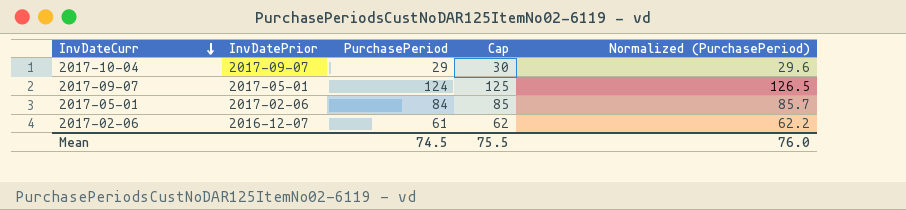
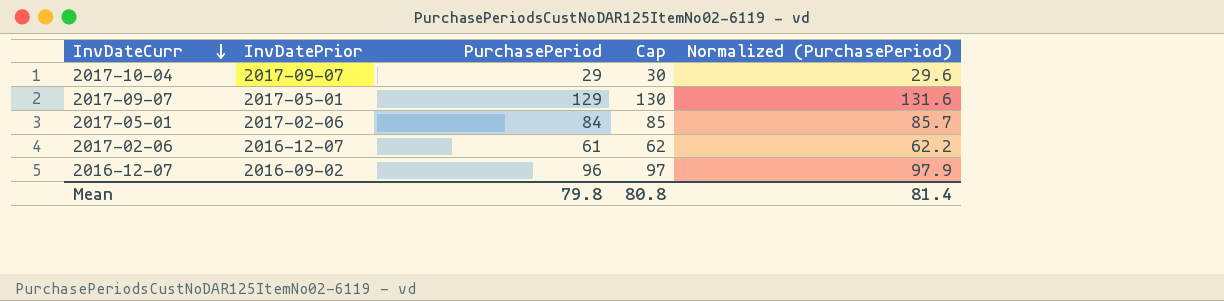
2017-09-07 | PurchasePeriod: 124 -> 129
2017-09-07 | Cap: 125 -> 130
2017-09-07 | Normalized (PurchasePeriod): 126.5 -> 131.6
row 2016-12-07: none -> 2016-09-02 | 96 | 97 | 97.9
Mean | PurchasePeriod: 74.5 -> 79.8
Mean | Cap: 75.5 -> 80.8
Mean | Normalized (PurchasePeriod): 76.0 -> 81.4

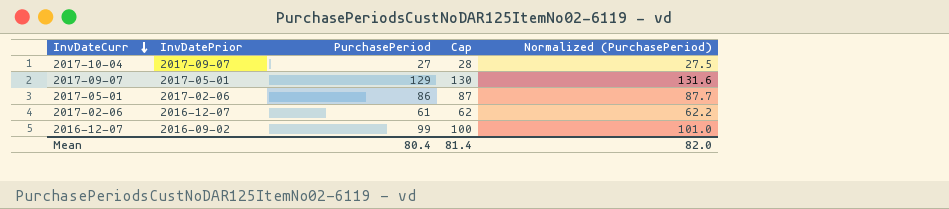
2017-10-04 | PurchasePeriod: 29 -> 27
2017-10-04 | Cap: 30 -> 28
2017-10-04 | Normalized (PurchasePeriod): 29.6 -> 27.5
2017-05-01 | PurchasePeriod: 84 -> 86
2017-05-01 | Cap: 85 -> 87
2017-05-01 | Normalized (PurchasePeriod): 85.7 -> 87.7
2016-12-07 | PurchasePeriod: 96 -> 99
2016-12-07 | Cap: 97 -> 100
2016-12-07 | Normalized (PurchasePeriod): 97.9 -> 101.0
Mean | PurchasePeriod: 79.8 -> 80.4
Mean | Cap: 80.8 -> 81.4
Mean | Normalized (PurchasePeriod): 81.4 -> 82.0

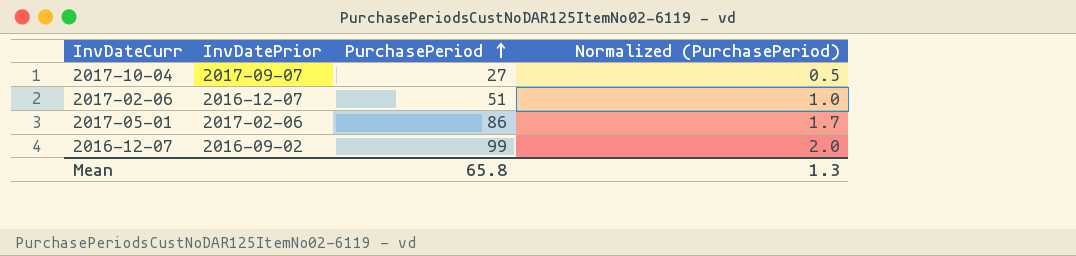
row order: InvDateCurr descending -> PurchasePeriod ascending
column Cap | formula: [PurchasePeriod] + 1 -> none
column Normalized (PurchasePeriod) | formula: [PurchasePeriod] * 1.02 -> [PurchasePeriod] * 0.02
row 2017-09-07: 2017-05-01 | 129 | 130 | 131.6 -> none
2017-02-06 | PurchasePeriod: 61 -> 51
Mean | PurchasePeriod: 80.4 -> 65.8
Mean | Normalized (PurchasePeriod): 82.0 -> 1.3

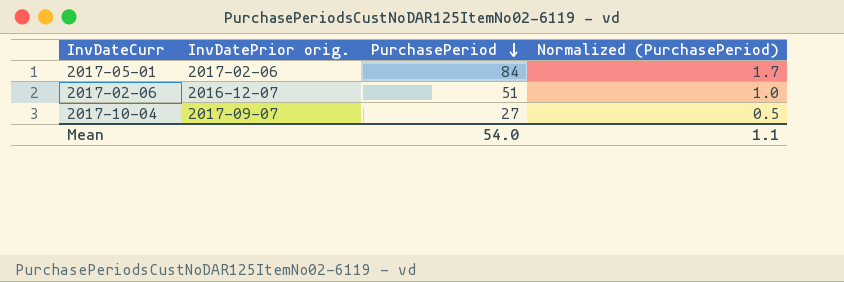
row order: PurchasePeriod ascending -> PurchasePeriod descending
column name: InvDatePrior -> InvDatePrior orig.
row 2016-12-07: 2016-09-02 | 99 | 2.0 -> none
2017-05-01 | PurchasePeriod: 86 -> 84
Mean | PurchasePeriod: 65.8 -> 54.0
Mean | Normalized (PurchasePeriod): 1.3 -> 1.1

